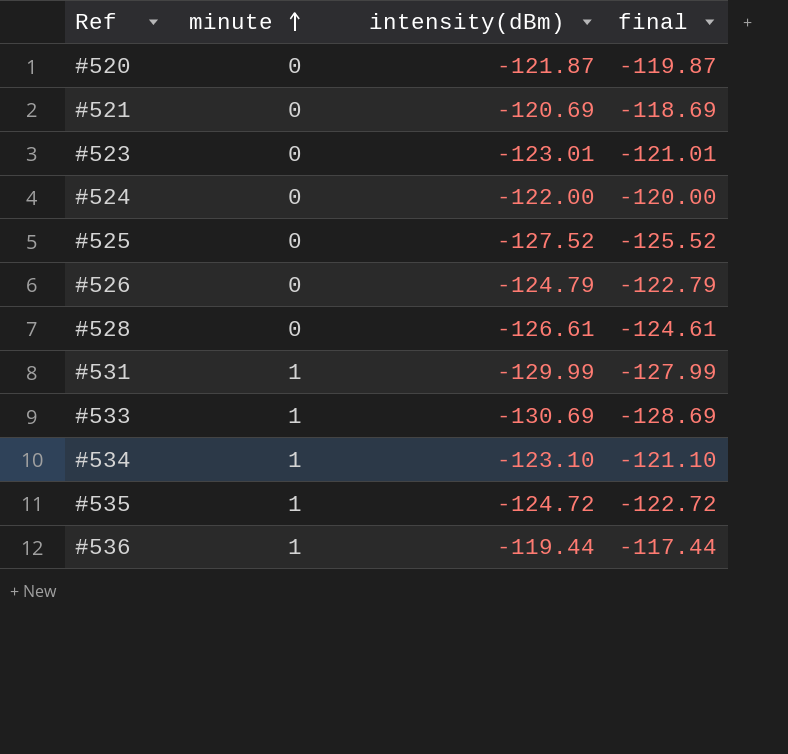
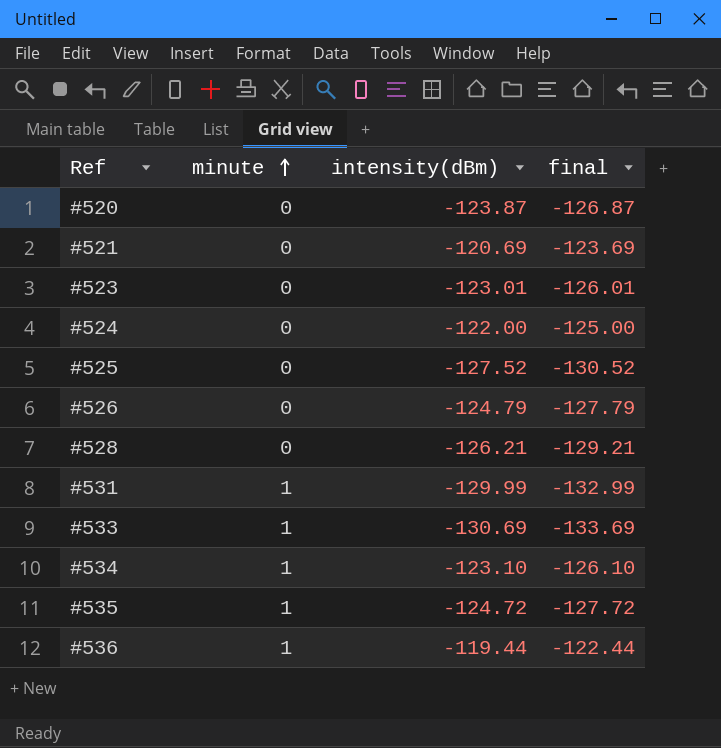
column final | formula: [intensity(dBm)] + 2 -> [intensity(dBm)] - 3
#520 | intensity(dBm): -121.87 -> -123.87
#528 | intensity(dBm): -126.61 -> -126.21

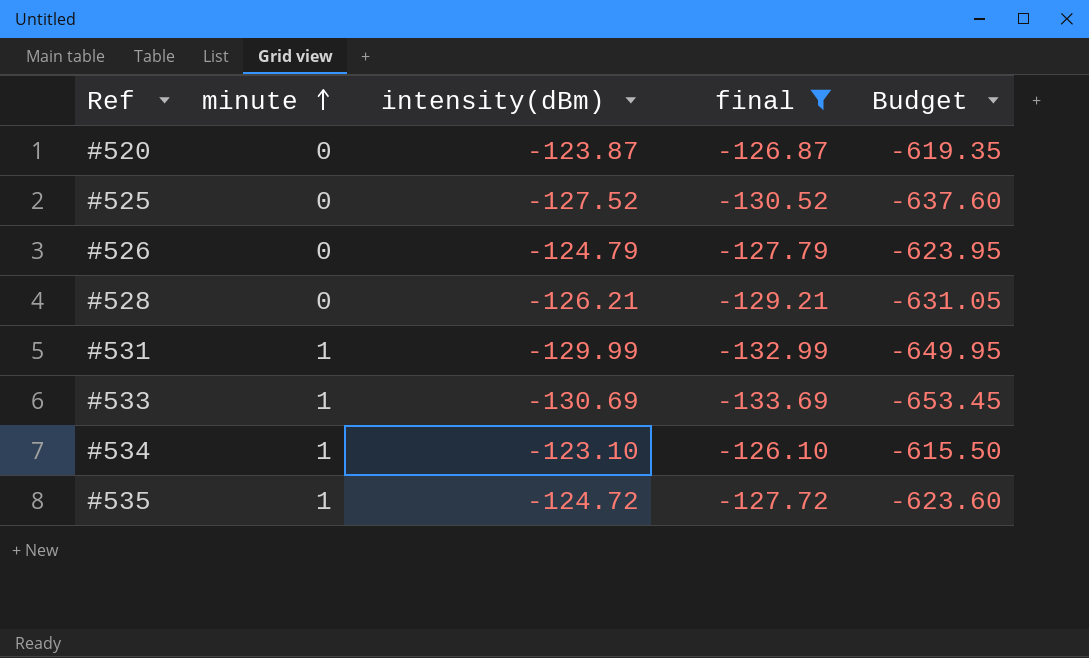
filter: none -> final <= -126.10
column Budget | formula: none -> [intensity(dBm)] * 5

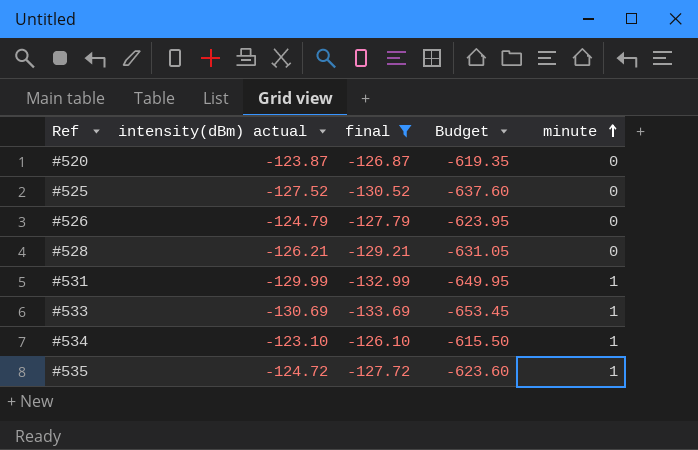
column name: intensity(dBm) -> intensity(dBm) actual
column minute | position: 2 -> 5

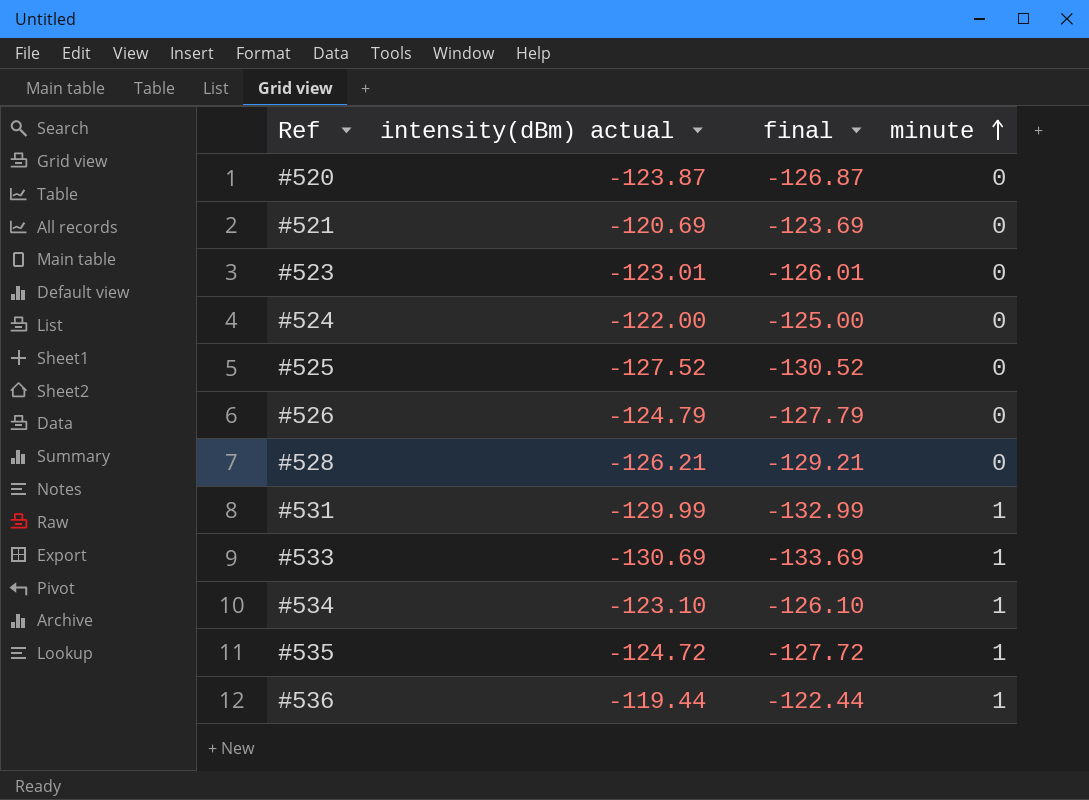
filter: final <= -126.10 -> none
column Budget | formula: [intensity(dBm) actual] * 5 -> none

